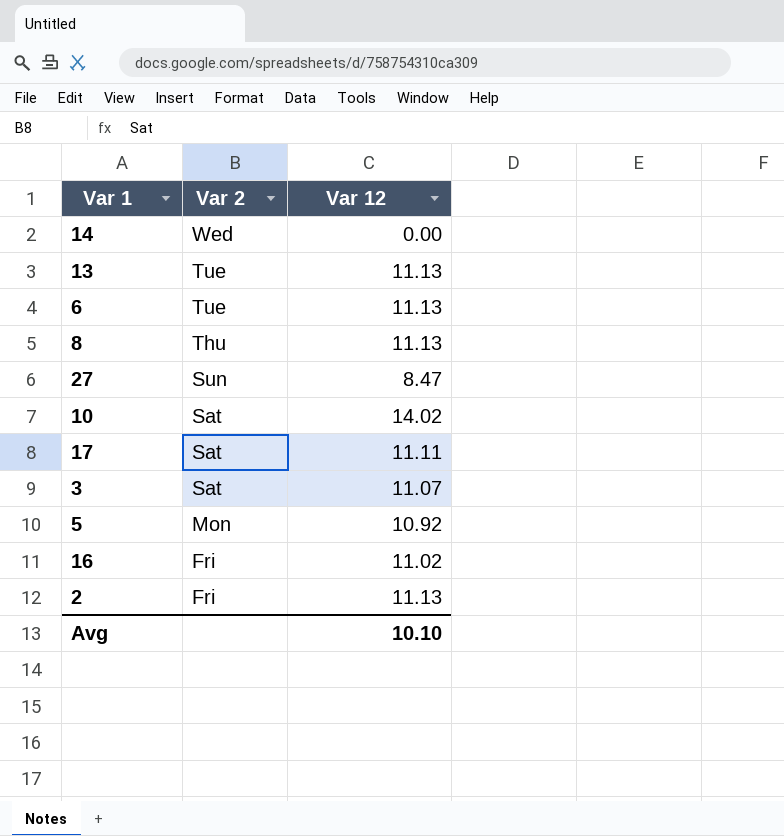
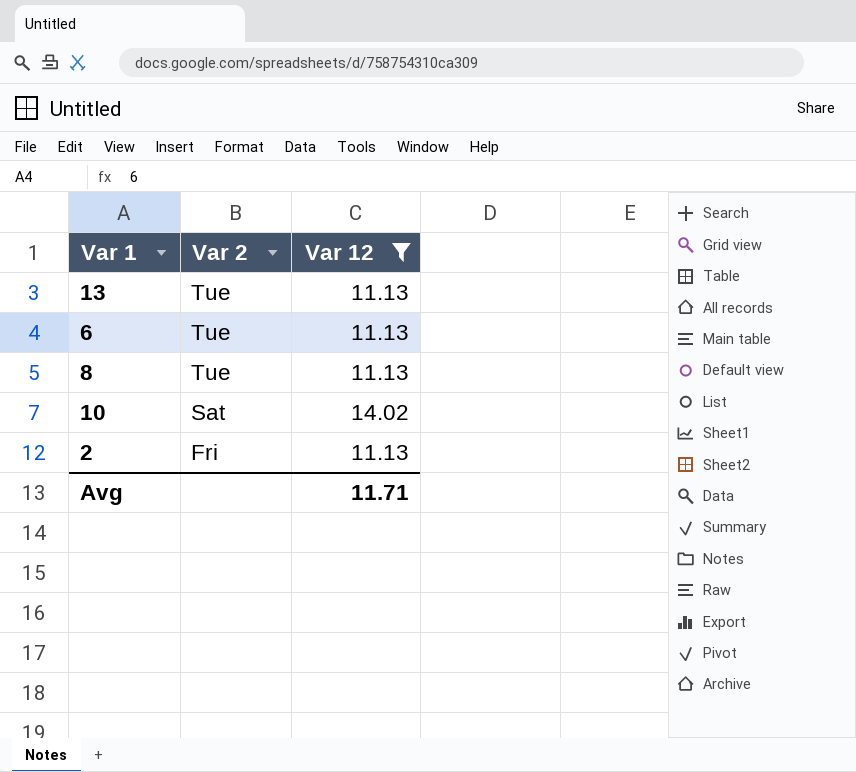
filter: none -> Var 12 >= 11.13
8 | Var 2: Thu -> Tue
Avg | Var 12: 10.10 -> 11.71

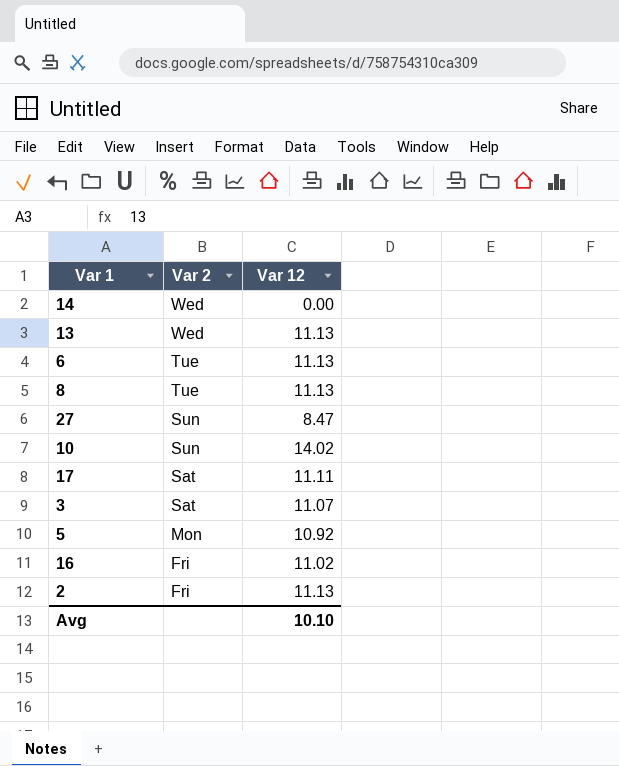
filter: Var 12 >= 11.13 -> none
13 | Var 2: Tue -> Wed
10 | Var 2: Sat -> Sun
Avg | Var 12: 11.71 -> 10.10

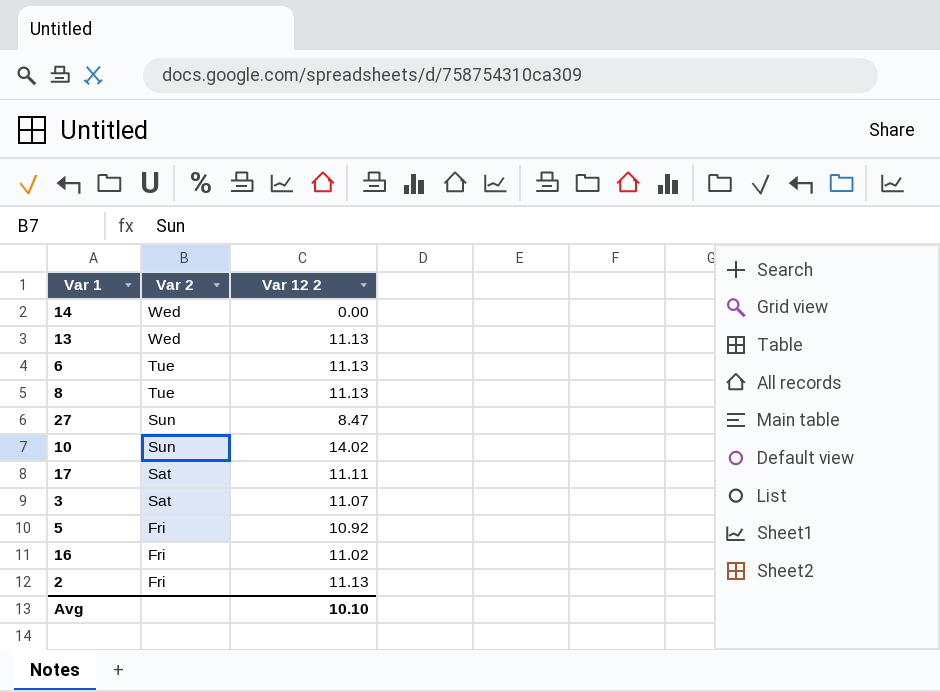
column name: Var 12 -> Var 12 2
5 | Var 2: Mon -> Fri

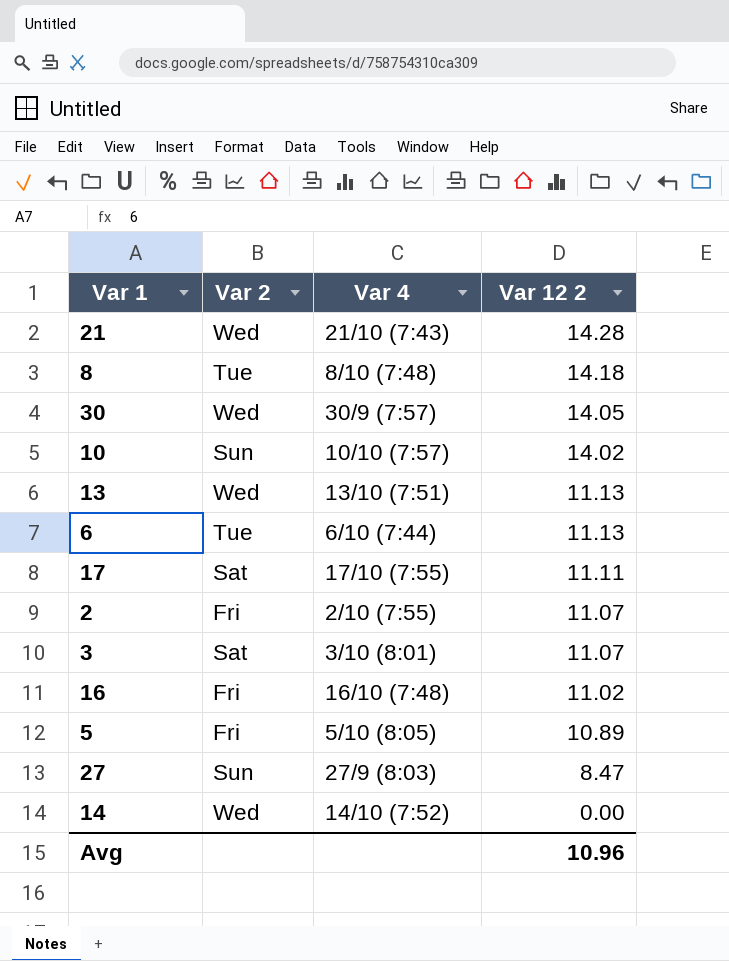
row order: Var 2 descending -> Var 12 2 descending
column Var 4 | position: none -> 3
row 21: none -> Wed | 21/10 (7:43) | 14.28
8 | Var 12 2: 11.13 -> 14.18
row 30: none -> Wed | 30/9 (7:57) | 14.05
2 | Var 12 2: 11.13 -> 11.07
5 | Var 12 2: 10.92 -> 10.89
Avg | Var 12 2: 10.10 -> 10.96

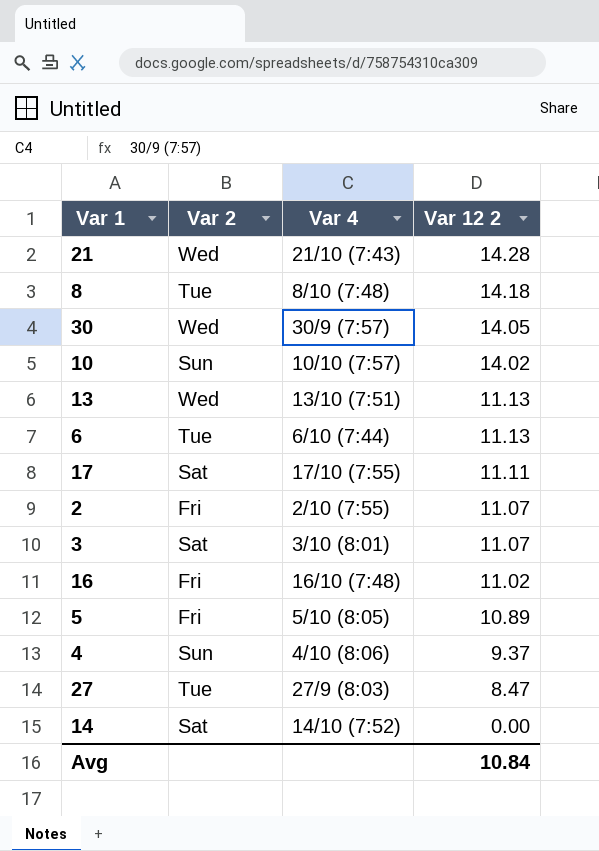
row 4: none -> Sun | 4/10 (8:06) | 9.37
27 | Var 2: Sun -> Tue
14 | Var 2: Wed -> Sat
Avg | Var 12 2: 10.96 -> 10.84

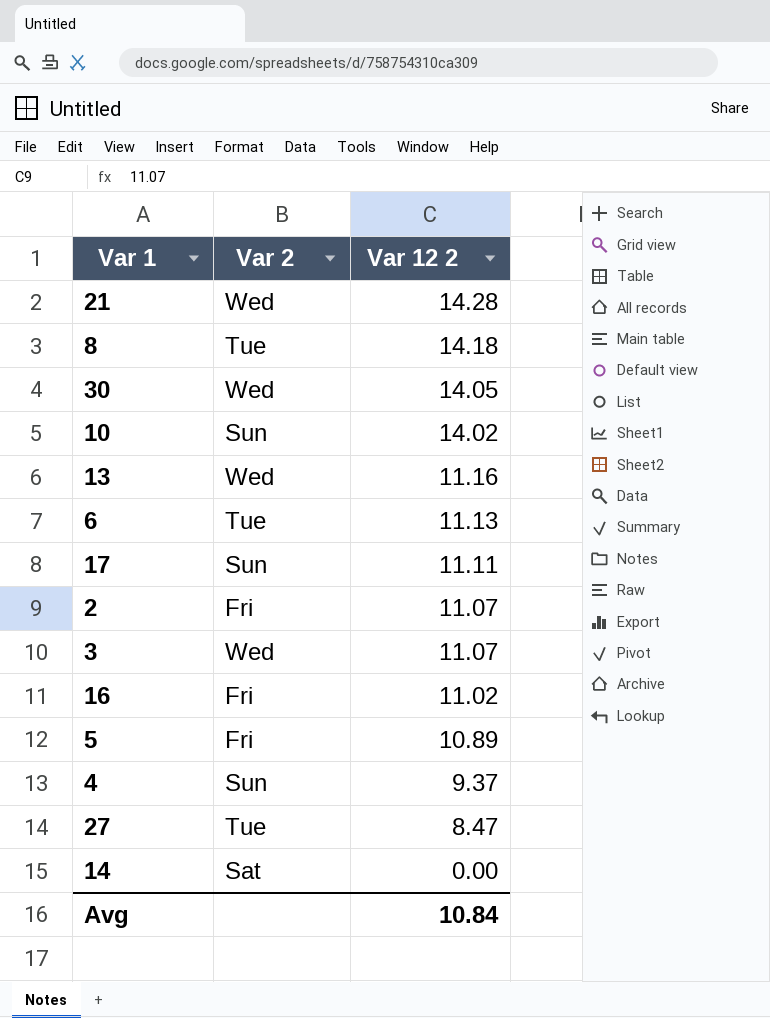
column Var 4 | position: 3 -> none
13 | Var 12 2: 11.13 -> 11.16
17 | Var 2: Sat -> Sun
3 | Var 2: Sat -> Wed

